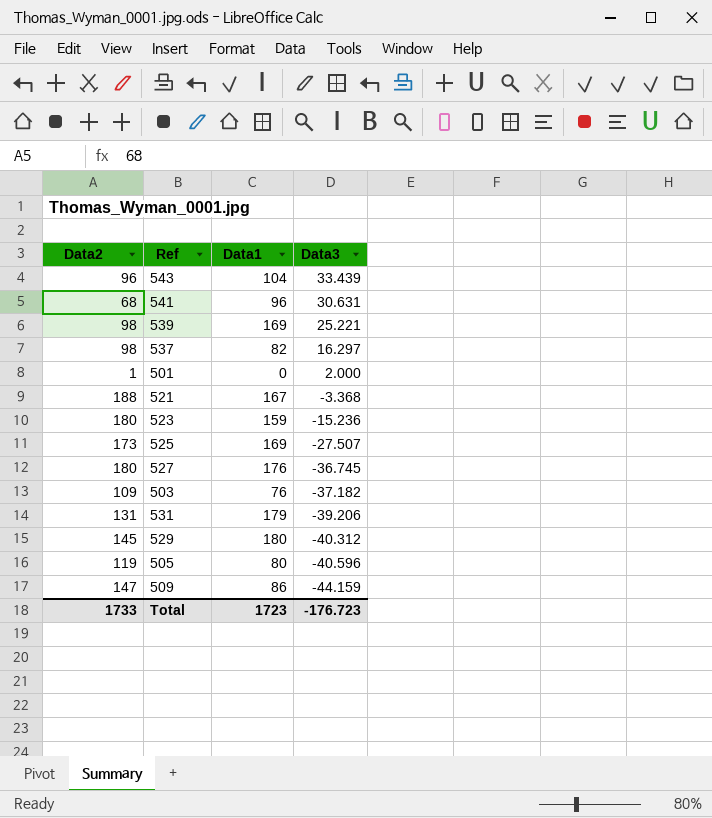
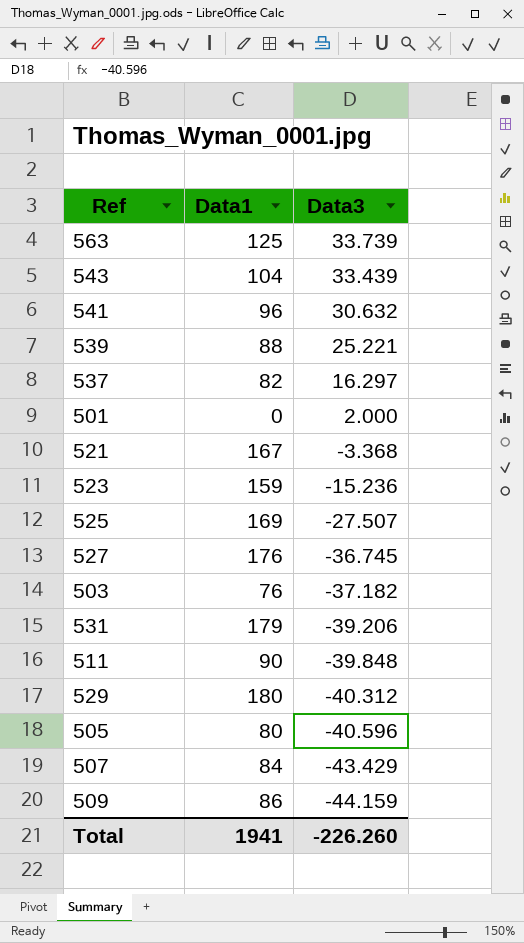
column Data2 | position: 1 -> none
row 563: none -> 125 | 33.739
541 | Data3: 30.631 -> 30.632
539 | Data1: 169 -> 88
row 511: none -> 90 | -39.848
row 507: none -> 84 | -43.429
Total | Data1: 1723 -> 1941
Total | Data3: -176.723 -> -226.260

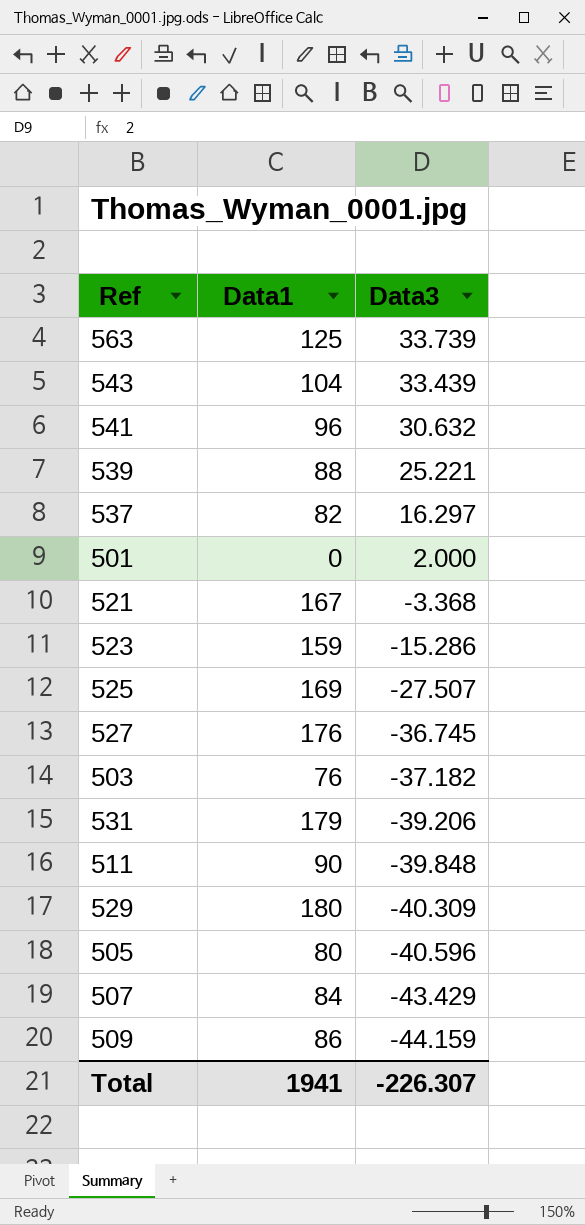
523 | Data3: -15.236 -> -15.286
529 | Data3: -40.312 -> -40.309
Total | Data3: -226.260 -> -226.307

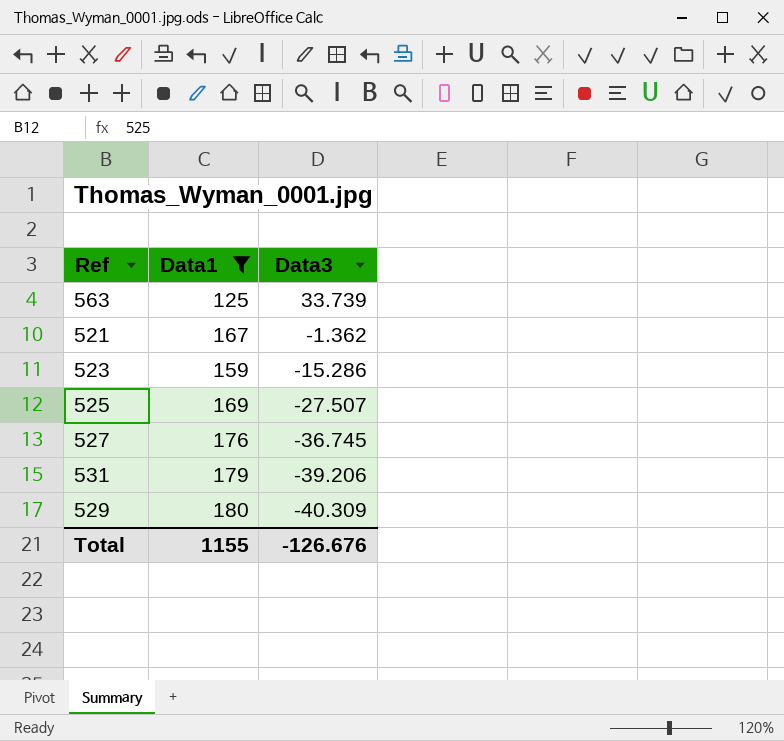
filter: none -> Data1 >= 125
521 | Data3: -3.368 -> -1.362
Total | Data1: 1941 -> 1155
Total | Data3: -226.307 -> -126.676

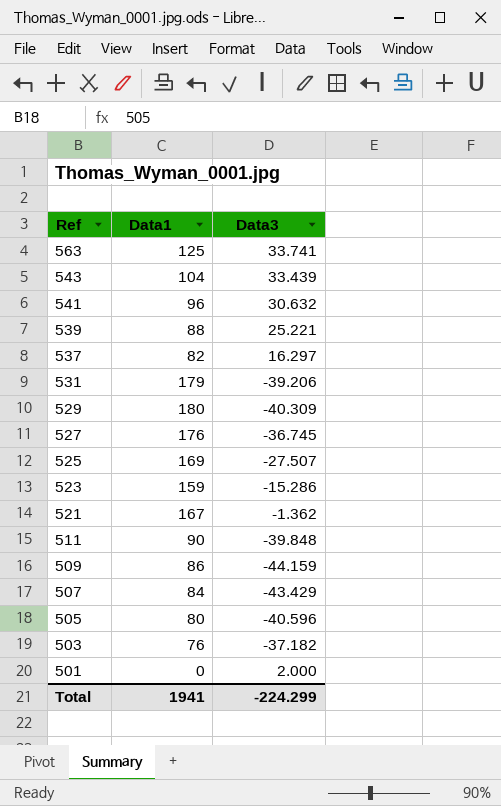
filter: Data1 >= 125 -> none
row order: Data3 descending -> Ref descending
563 | Data3: 33.739 -> 33.741
Total | Data1: 1155 -> 1941
Total | Data3: -126.676 -> -224.299

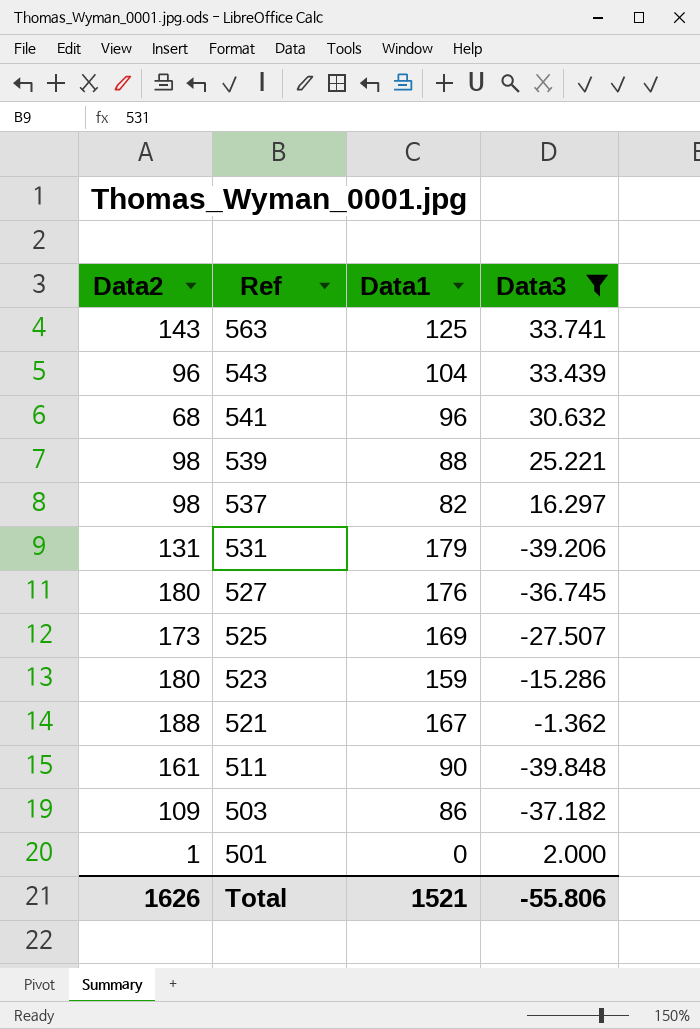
filter: none -> Data3 >= -39.848
column Data2 | position: none -> 1
503 | Data1: 76 -> 86
Total | Data1: 1941 -> 1521
Total | Data3: -224.299 -> -55.806

